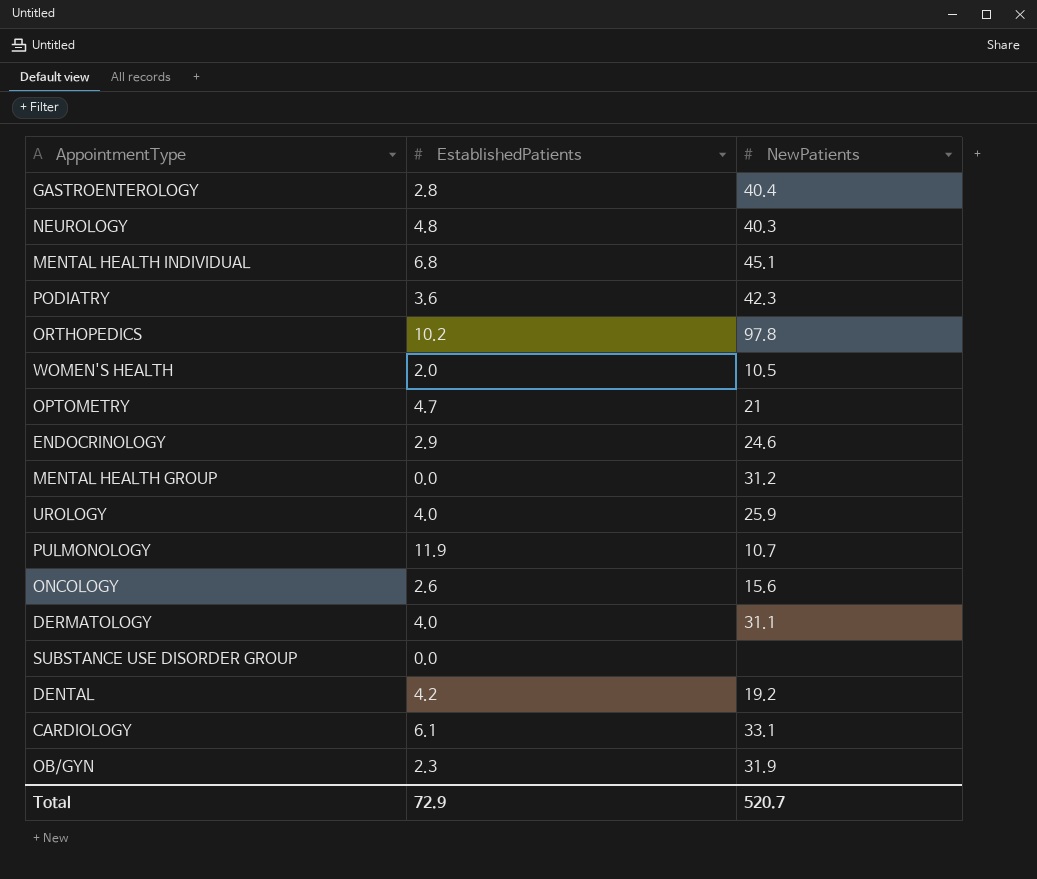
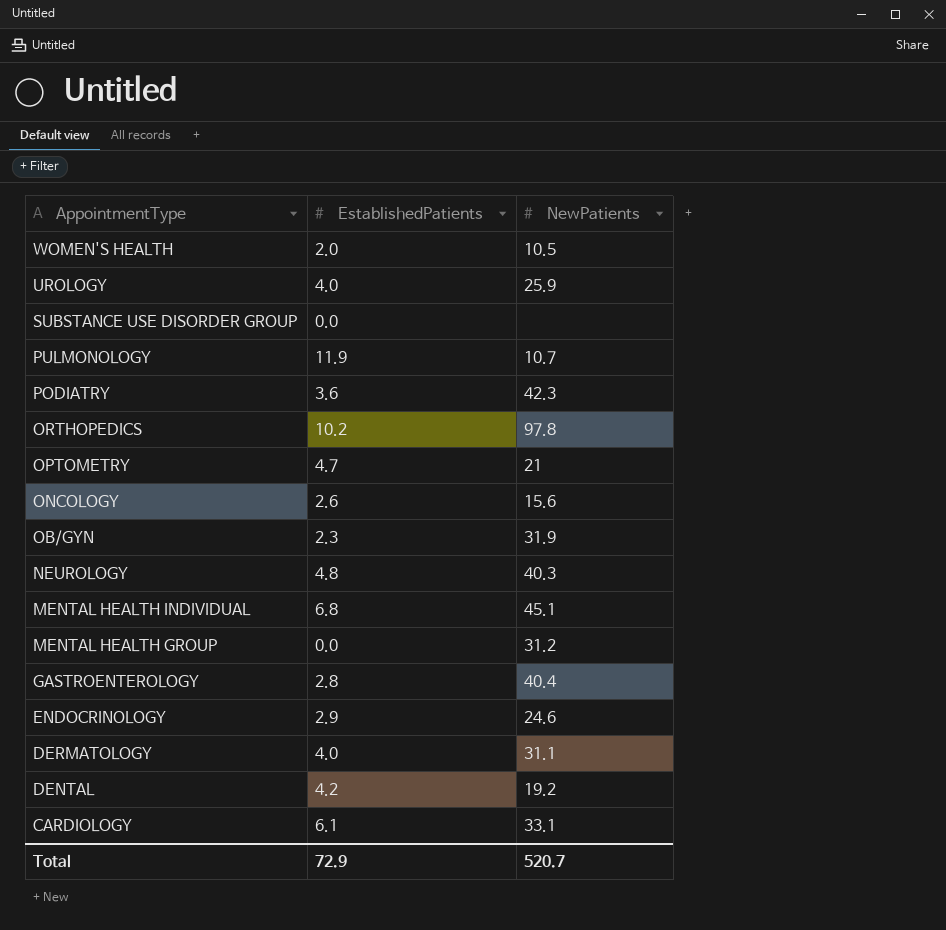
row order: none -> AppointmentType descending

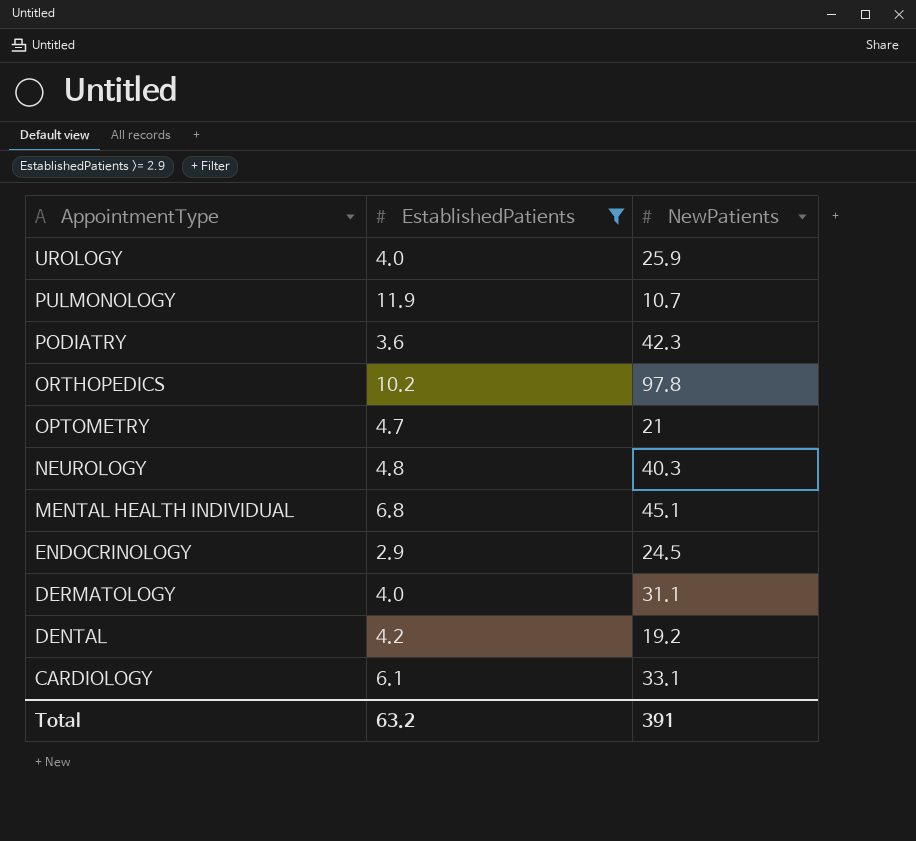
filter: none -> EstablishedPatients >= 2.9
ENDOCRINOLOGY | NewPatients: 24.6 -> 24.5
Total | EstablishedPatients: 72.9 -> 63.2
Total | NewPatients: 520.7 -> 391

